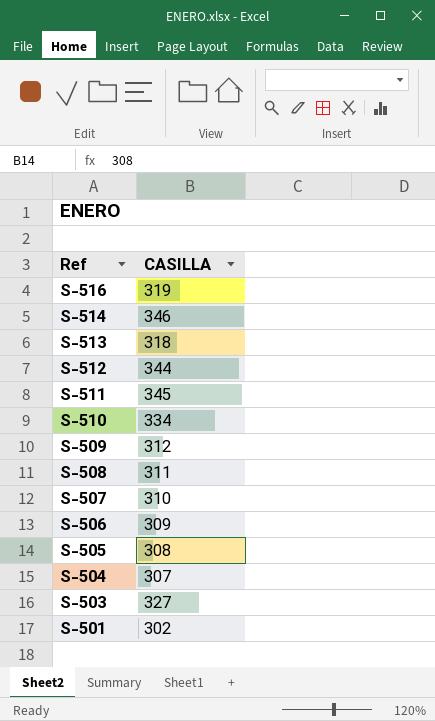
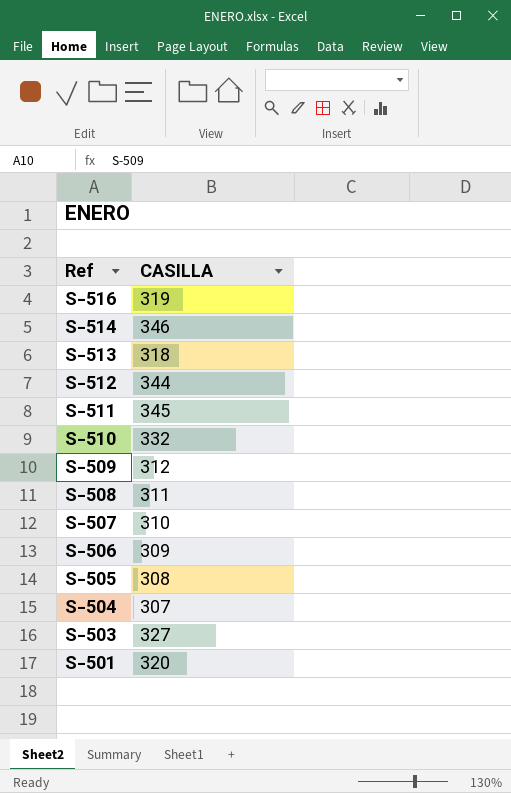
S-510 | CASILLA: 334 -> 332
S-501 | CASILLA: 302 -> 320

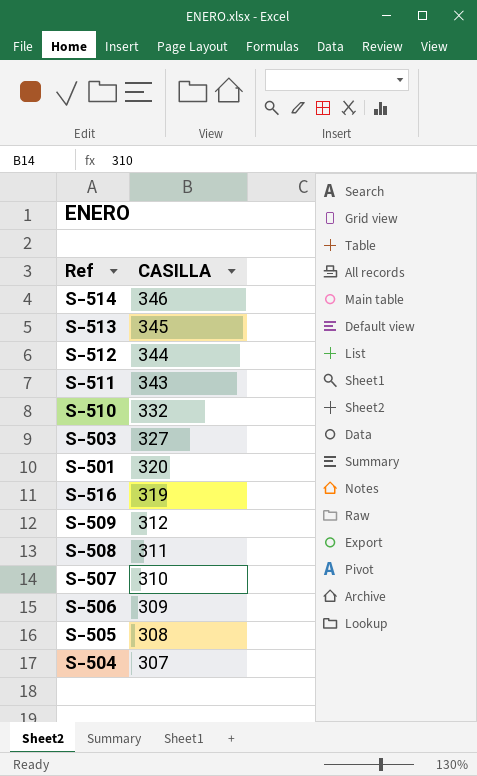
row order: Ref descending -> CASILLA descending
S-513 | CASILLA: 318 -> 345
S-511 | CASILLA: 345 -> 343

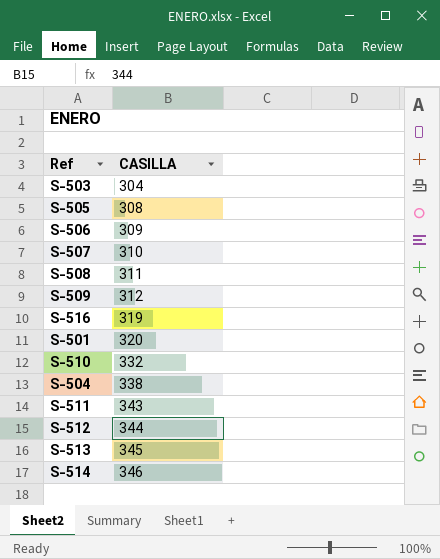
row order: CASILLA descending -> CASILLA ascending
S-503 | CASILLA: 327 -> 304
S-504 | CASILLA: 307 -> 338

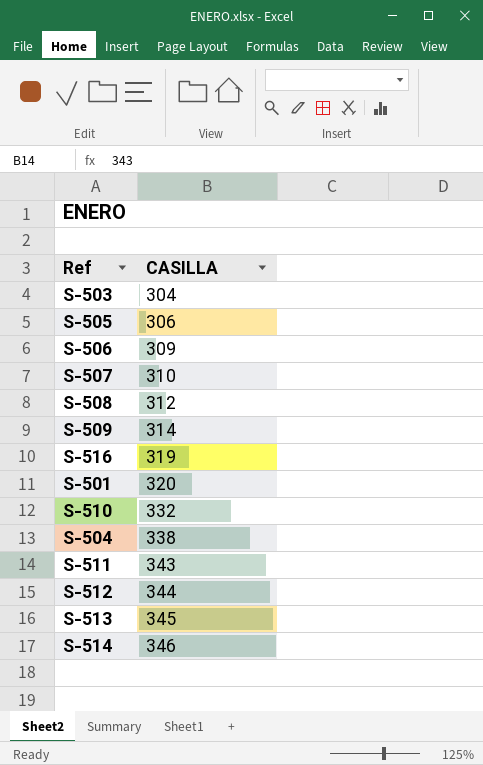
S-505 | CASILLA: 308 -> 306
S-508 | CASILLA: 311 -> 312
S-509 | CASILLA: 312 -> 314

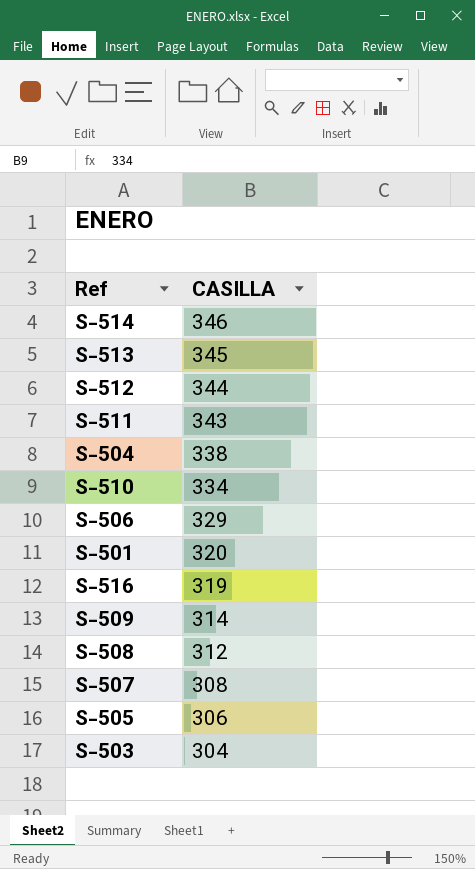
row order: CASILLA ascending -> CASILLA descending
S-510 | CASILLA: 332 -> 334
S-506 | CASILLA: 309 -> 329
S-507 | CASILLA: 310 -> 308

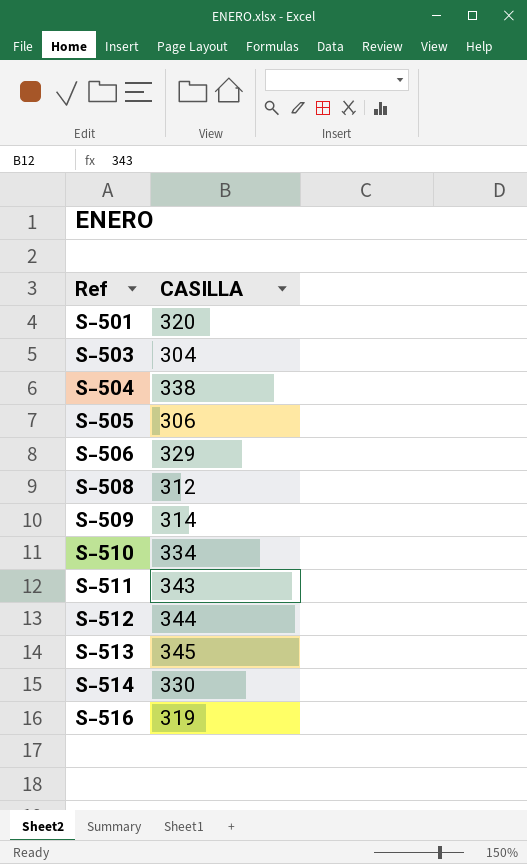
row order: CASILLA descending -> Ref ascending
row S-507: 308 -> none
S-514 | CASILLA: 346 -> 330

